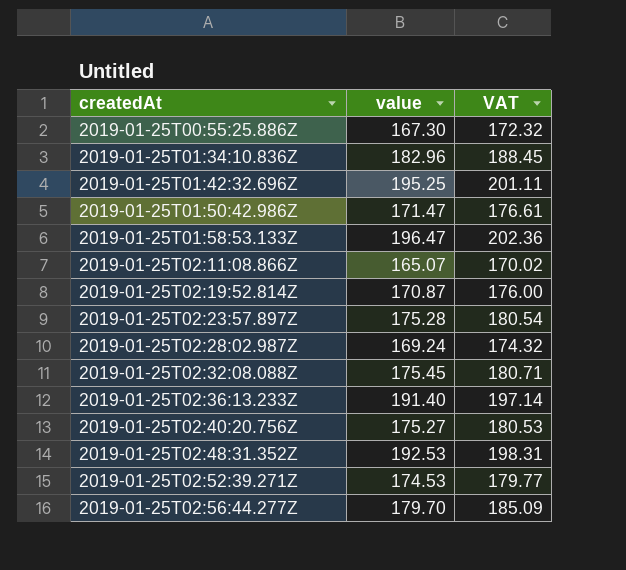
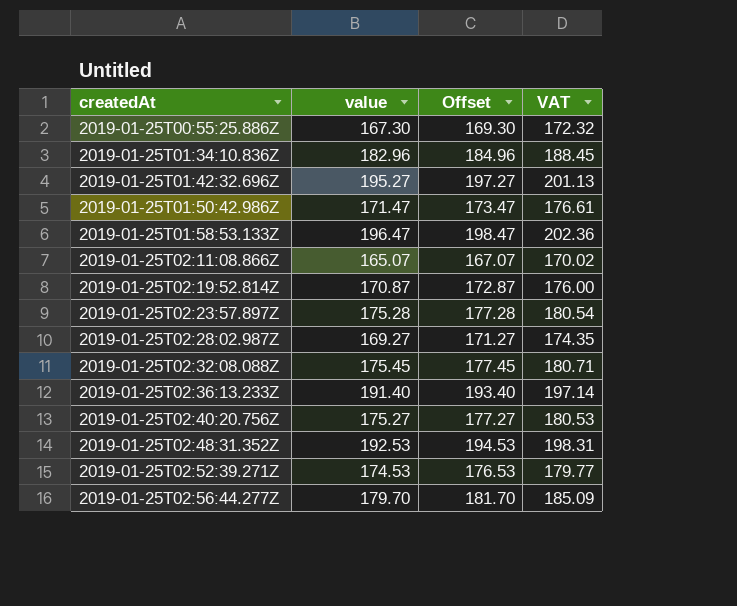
column Offset | formula: none -> [value] + 2
2019-01-25T01:42:32.696Z | value: 195.25 -> 195.27
2019-01-25T01:42:32.696Z | VAT: 201.11 -> 201.13
2019-01-25T02:28:02.987Z | value: 169.24 -> 169.27
2019-01-25T02:28:02.987Z | VAT: 174.32 -> 174.35

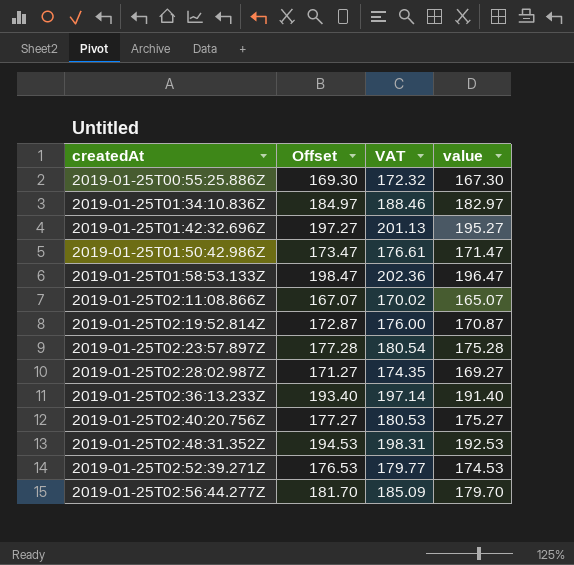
column value | position: 2 -> 4
row 2019-01-25T02:32:08.088Z: 175.45 | 177.45 | 180.71 -> none
2019-01-25T01:34:10.836Z | Offset: 184.96 -> 184.97
2019-01-25T01:34:10.836Z | VAT: 188.45 -> 188.46
2019-01-25T01:34:10.836Z | value: 182.96 -> 182.97

